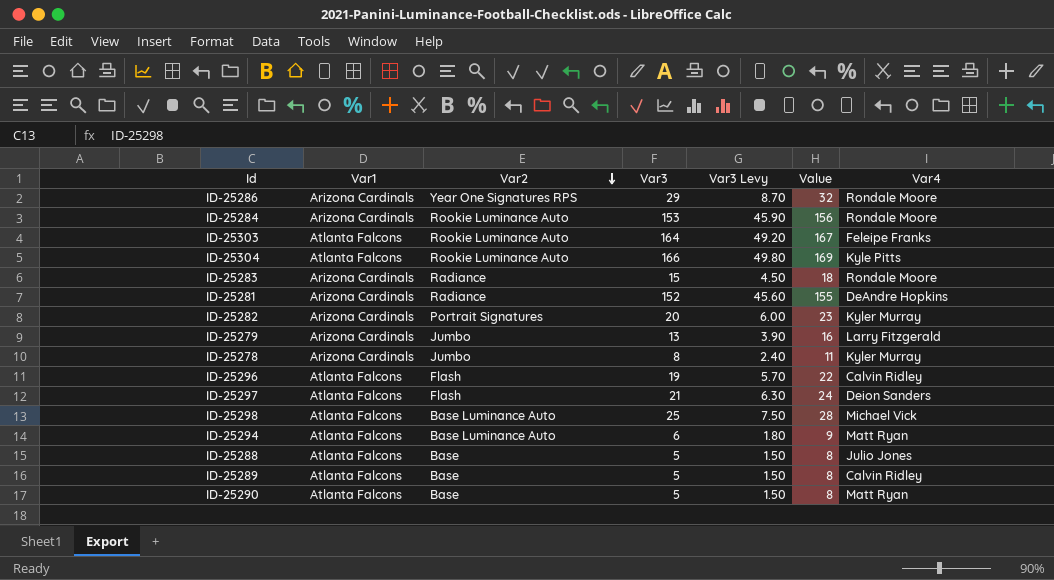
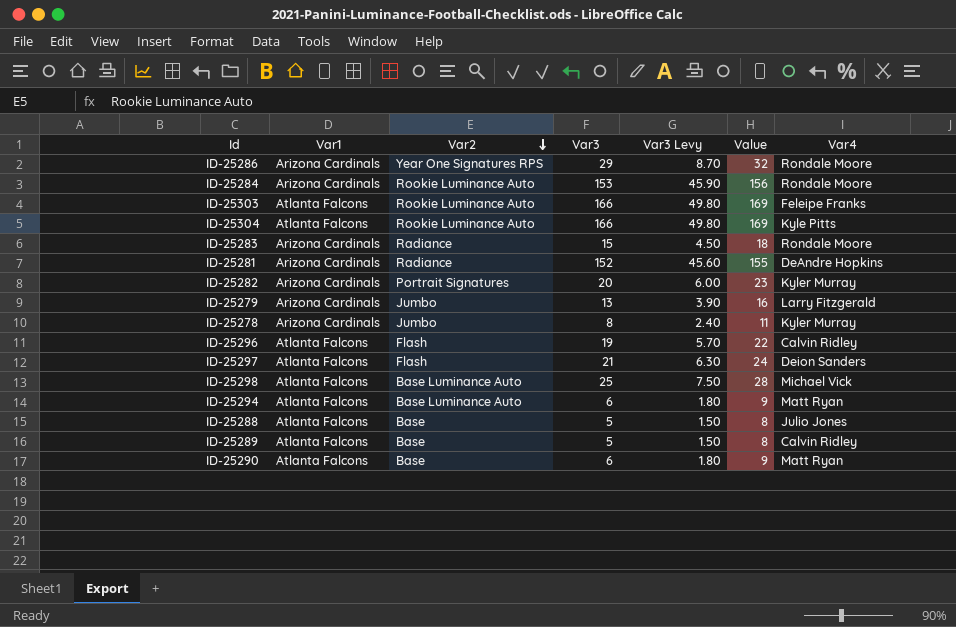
ID-25303 | Var3: 164 -> 166
ID-25303 | Var3 Levy: 49.20 -> 49.80
ID-25303 | Value: 167 -> 169
ID-25290 | Var3: 5 -> 6
ID-25290 | Var3 Levy: 1.50 -> 1.80
ID-25290 | Value: 8 -> 9

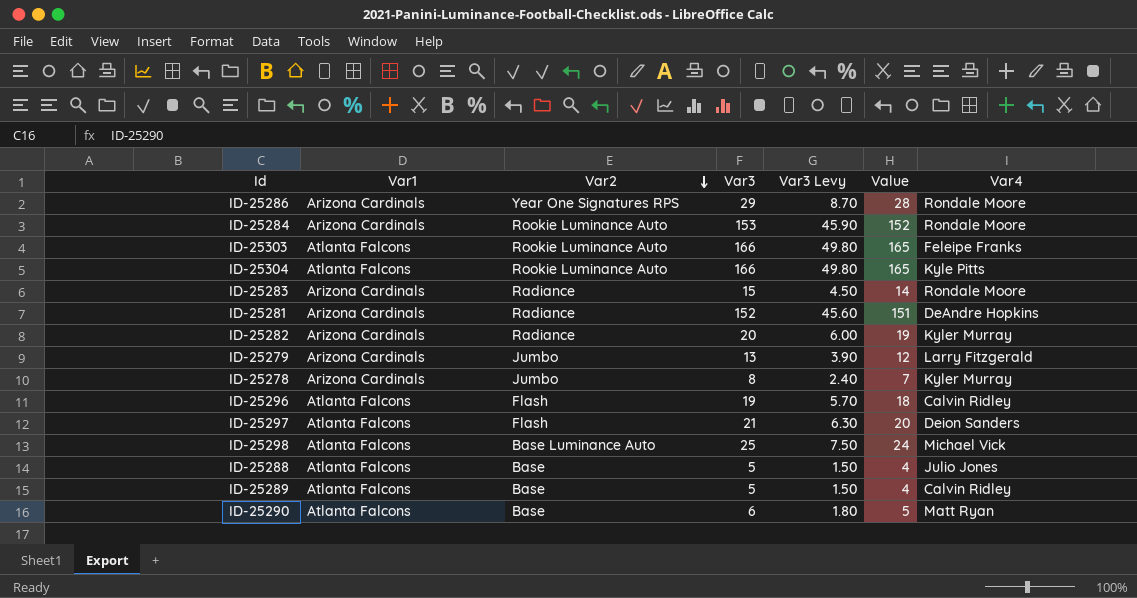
column Value | formula: [Var3] + 3 -> [Var3] - 1
row ID-25294: Atlanta Falcons | Base Luminance Auto | 6 | 1.80 | 9 | Matt Ryan -> none
ID-25282 | Var2: Portrait Signatures -> Radiance

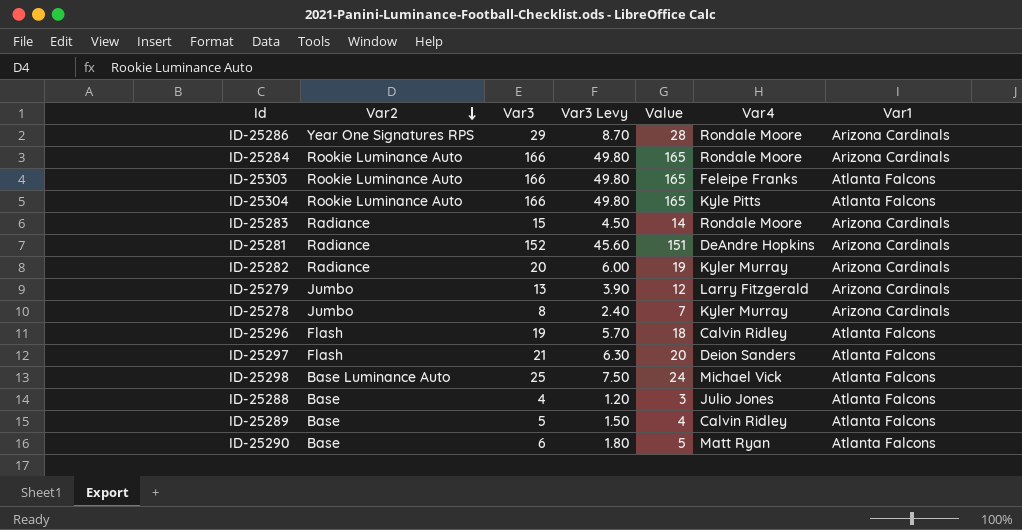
column Var1 | position: 2 -> 7
ID-25284 | Var3: 153 -> 166
ID-25284 | Var3 Levy: 45.90 -> 49.80
ID-25284 | Value: 152 -> 165
ID-25288 | Var3: 5 -> 4
ID-25288 | Var3 Levy: 1.50 -> 1.20
ID-25288 | Value: 4 -> 3

